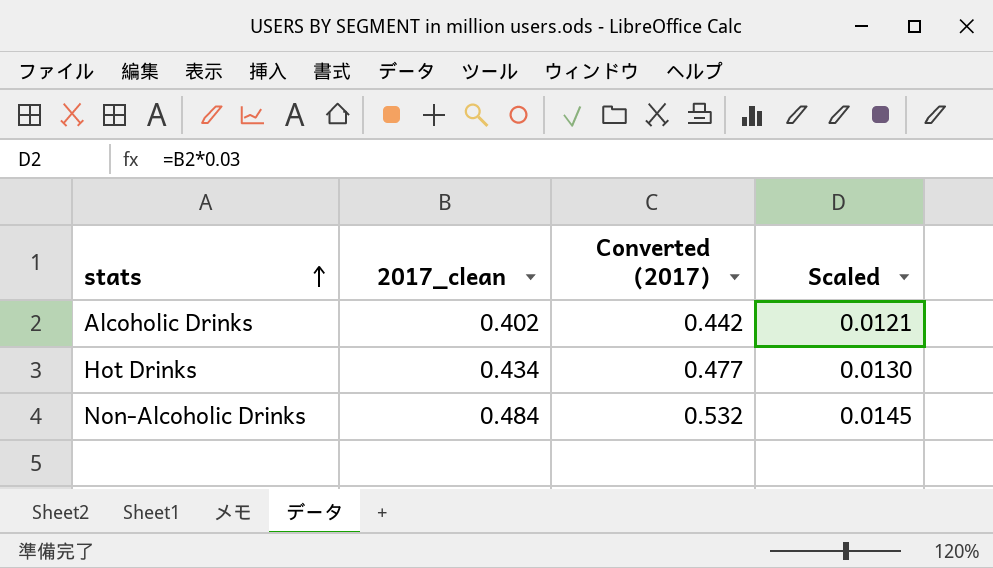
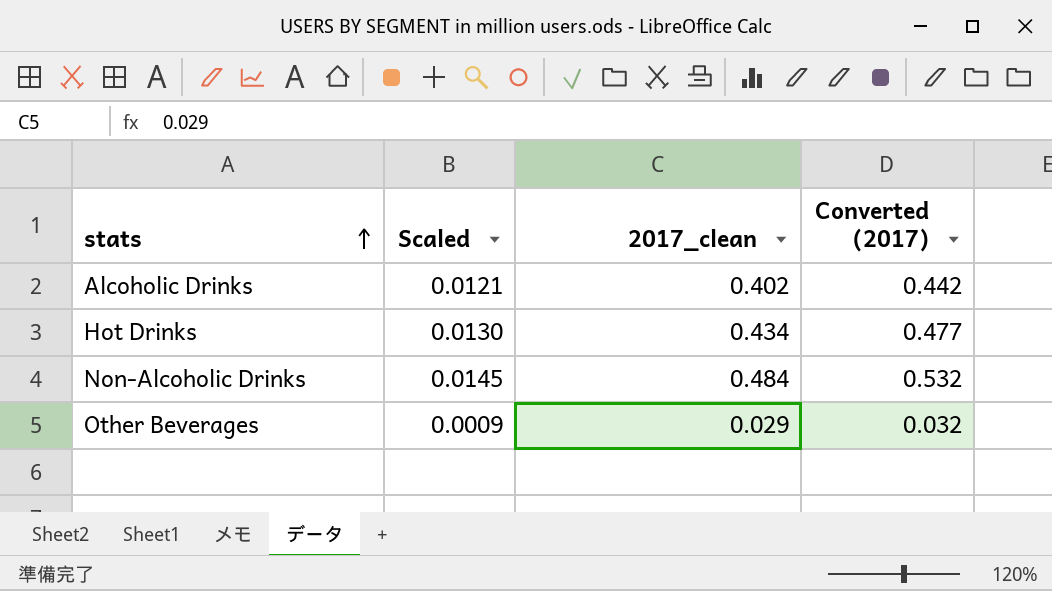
column Scaled | position: 4 -> 2
row Other Beverages: none -> 0.0009 | 0.029 | 0.032

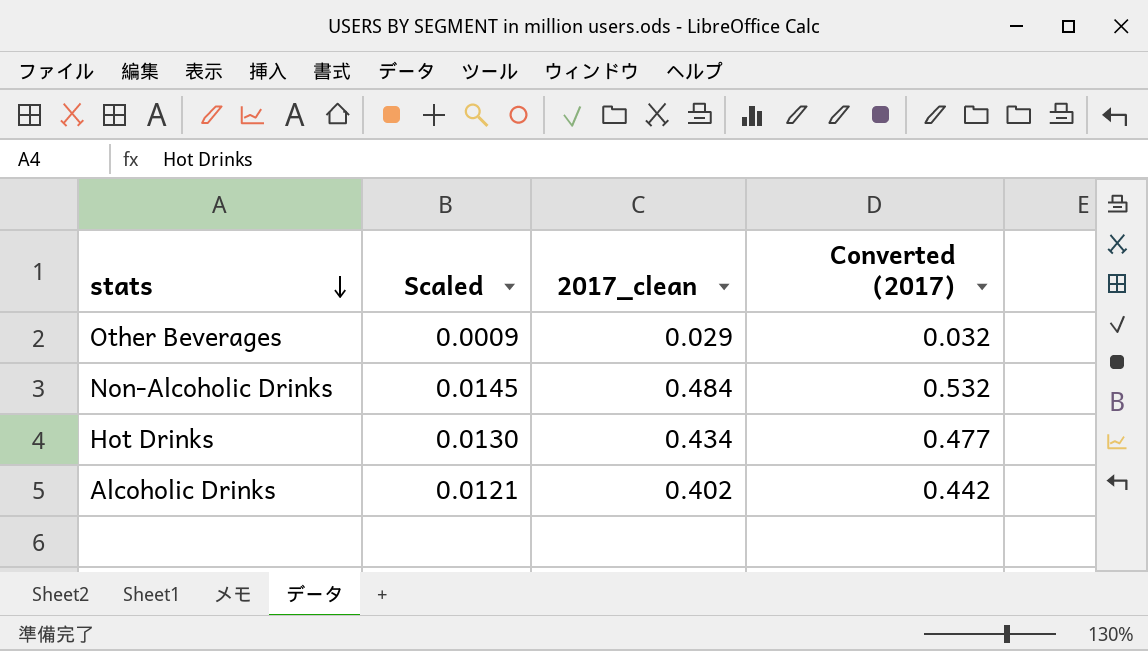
row order: stats ascending -> stats descending

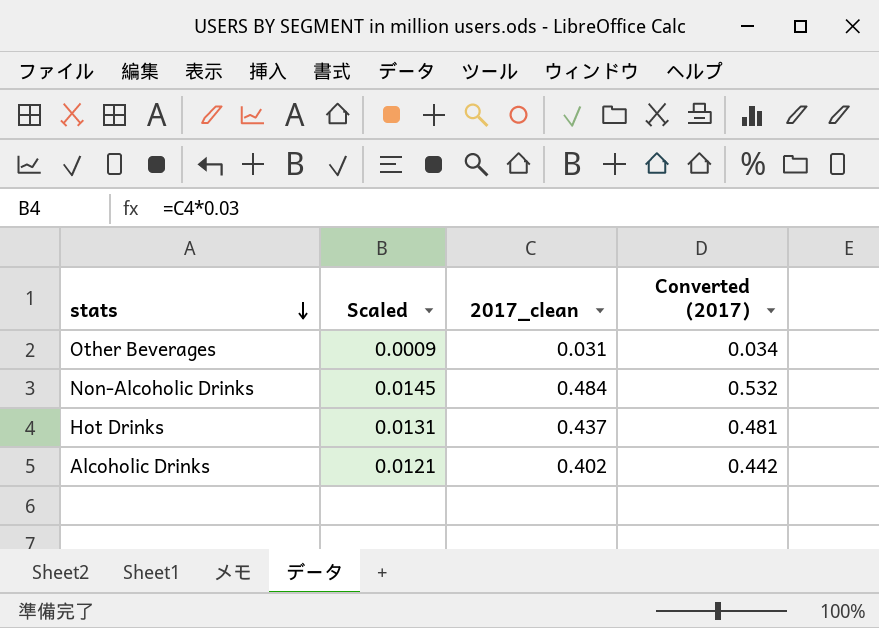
Other Beverages | 2017_clean: 0.029 -> 0.031
Other Beverages | Converted (2017): 0.032 -> 0.034
Hot Drinks | Scaled: 0.0130 -> 0.0131
Hot Drinks | 2017_clean: 0.434 -> 0.437
Hot Drinks | Converted (2017): 0.477 -> 0.481

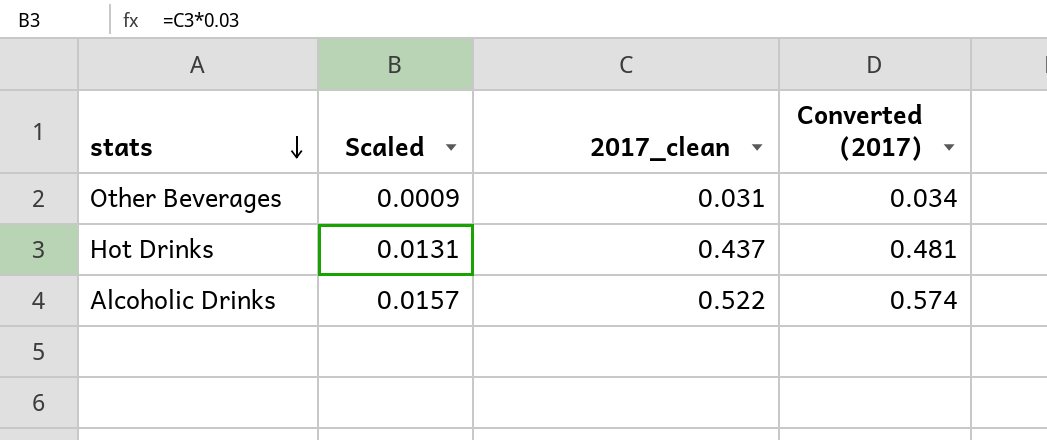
row Non-Alcoholic Drinks: 0.0145 | 0.484 | 0.532 -> none
Alcoholic Drinks | Scaled: 0.0121 -> 0.0157
Alcoholic Drinks | 2017_clean: 0.402 -> 0.522
Alcoholic Drinks | Converted (2017): 0.442 -> 0.574

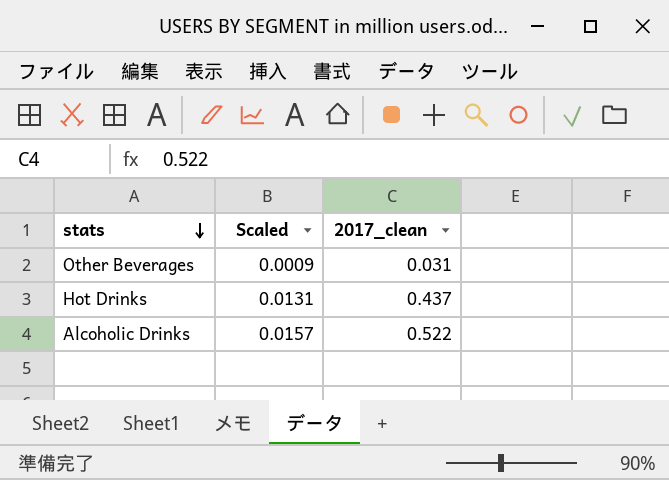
column Converted (2017) | formula: [2017_clean] * 1.1 -> none

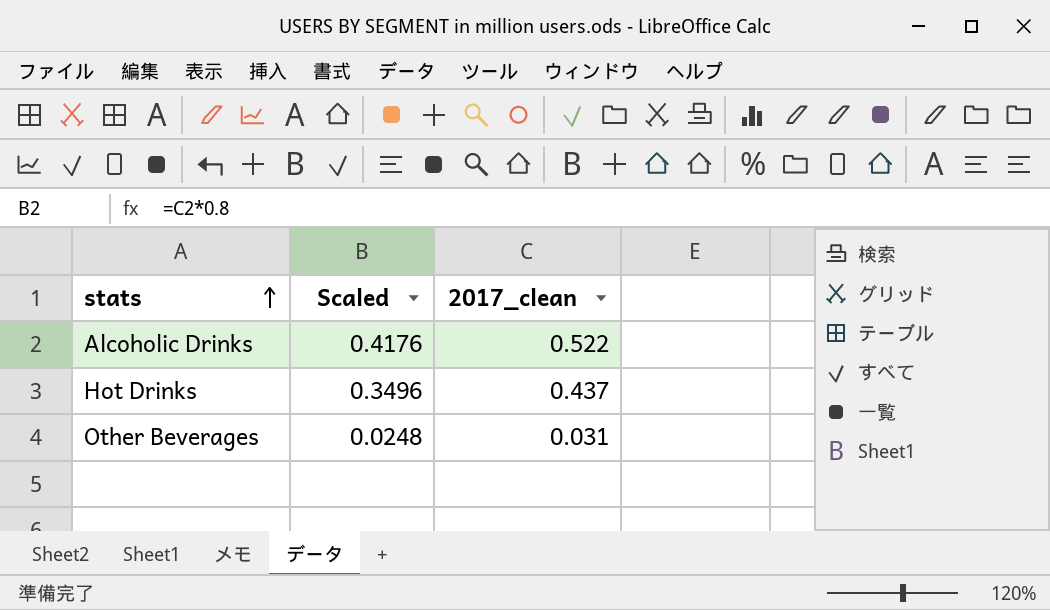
row order: stats descending -> stats ascending
column Scaled | formula: [2017_clean] * 0.03 -> [2017_clean] * 0.8

